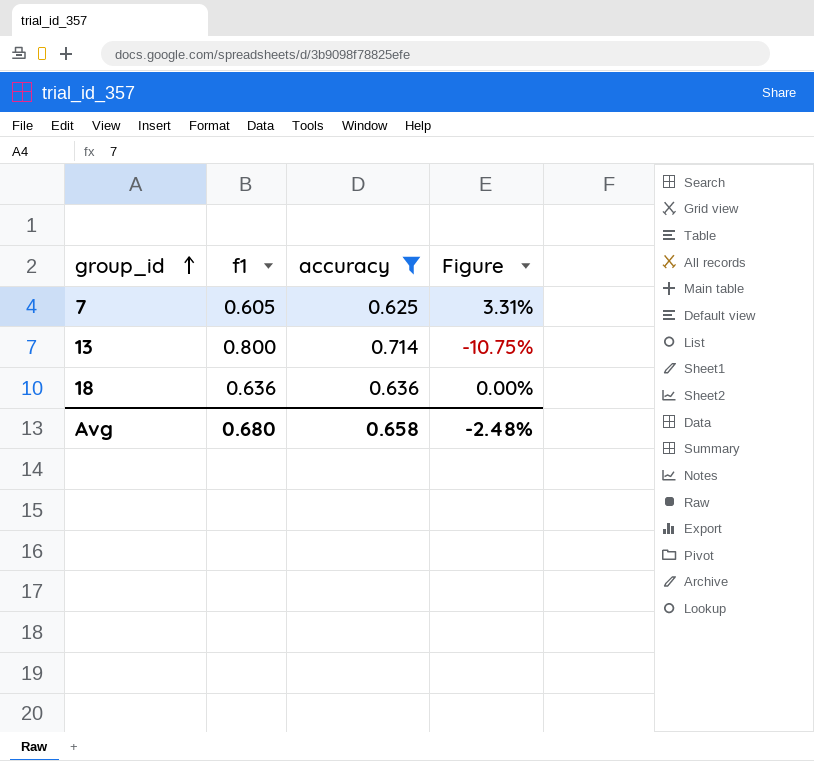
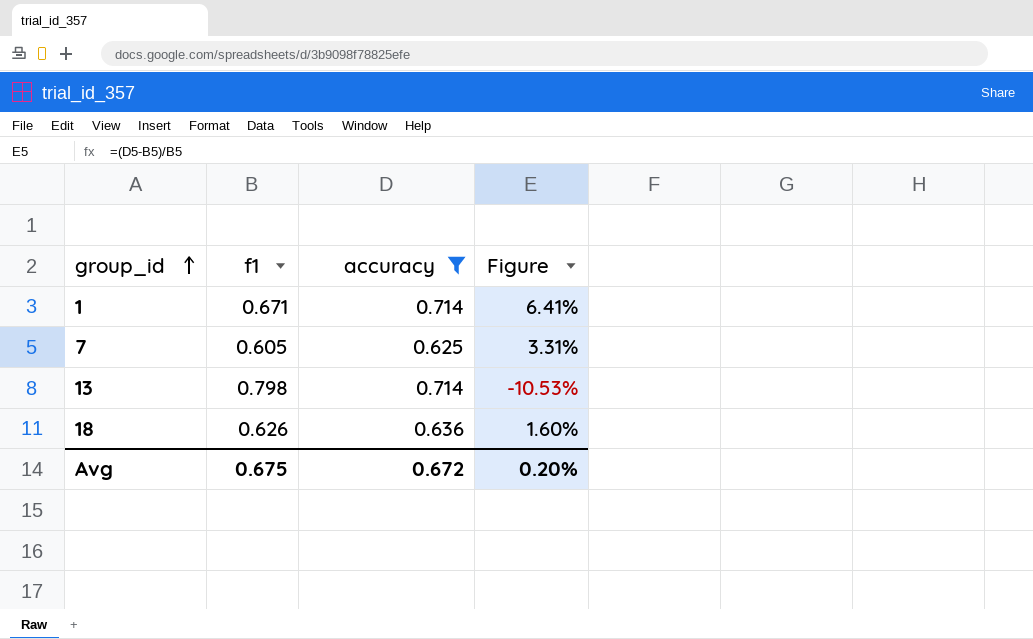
row 1: none -> 0.671 | 0.714 | 6.41%
13 | f1: 0.800 -> 0.798
13 | Figure: -10.75% -> -10.53%
18 | f1: 0.636 -> 0.626
18 | Figure: 0.00% -> 1.60%
Avg | f1: 0.680 -> 0.675
Avg | accuracy: 0.658 -> 0.672
Avg | Figure: -2.48% -> 0.20%

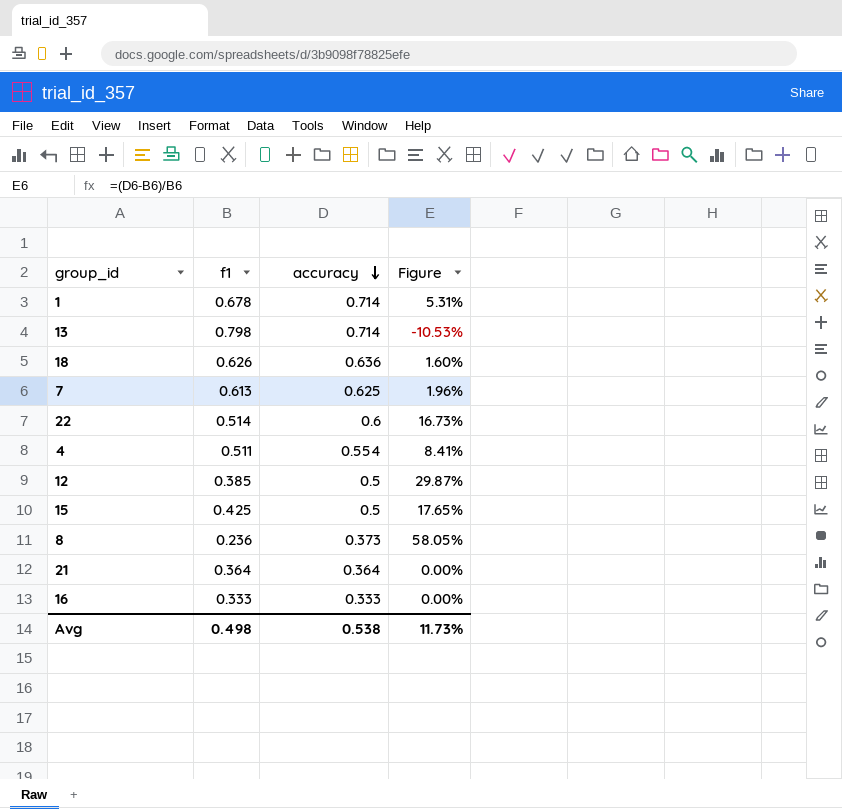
filter: accuracy >= 0.625 -> none
row order: group_id ascending -> accuracy descending
1 | f1: 0.671 -> 0.678
1 | Figure: 6.41% -> 5.31%
7 | f1: 0.605 -> 0.613
7 | Figure: 3.31% -> 1.96%
Avg | f1: 0.675 -> 0.498
Avg | accuracy: 0.672 -> 0.538
Avg | Figure: 0.20% -> 11.73%

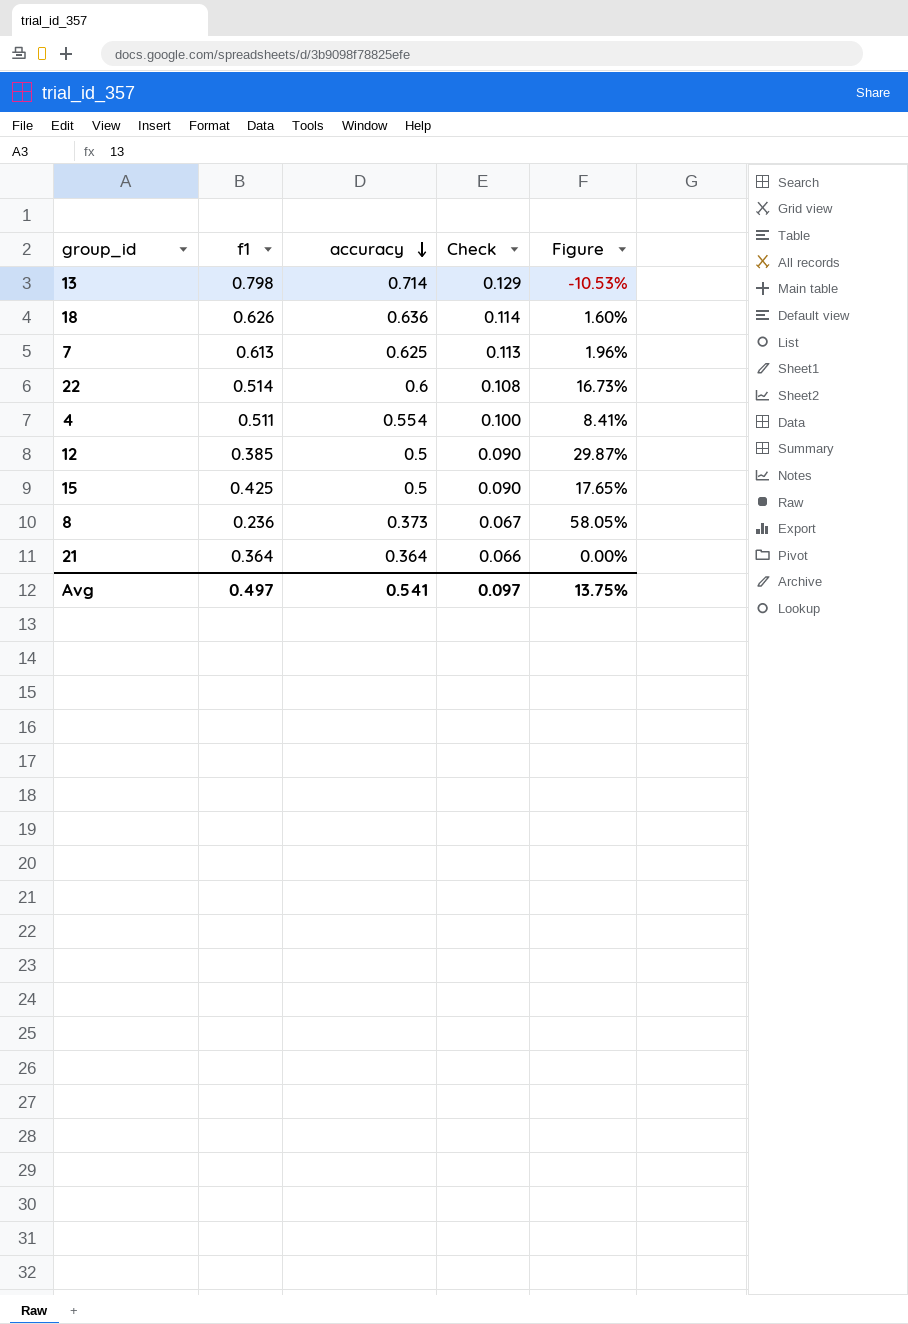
column Check | formula: none -> [accuracy] * 0.18
row 1: 0.678 | 0.714 | 5.31% -> none
row 16: 0.333 | 0.333 | 0.00% -> none
Avg | f1: 0.498 -> 0.497
Avg | accuracy: 0.538 -> 0.541
Avg | Figure: 11.73% -> 13.75%

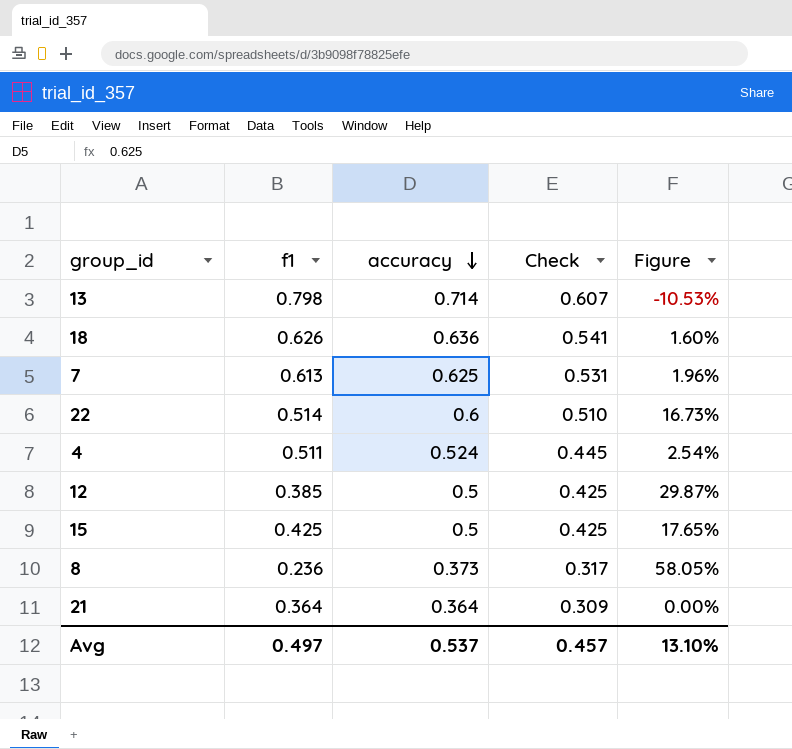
column Check | formula: [accuracy] * 0.18 -> [accuracy] * 0.85
4 | accuracy: 0.554 -> 0.524
4 | Figure: 8.41% -> 2.54%
Avg | accuracy: 0.541 -> 0.537
Avg | Check: 0.097 -> 0.457
Avg | Figure: 13.75% -> 13.10%

